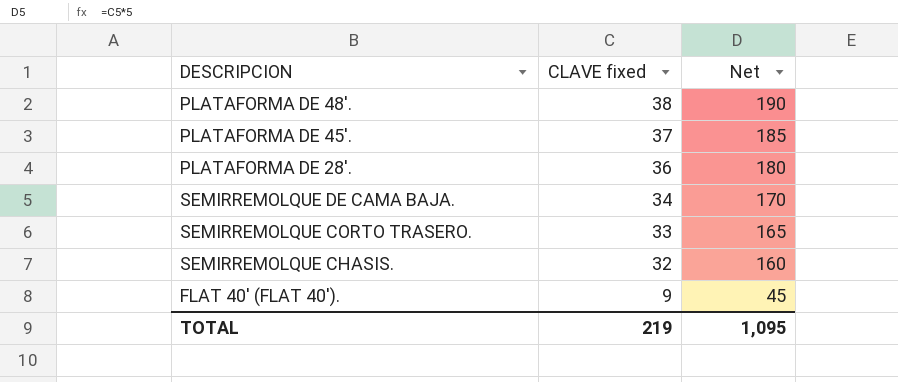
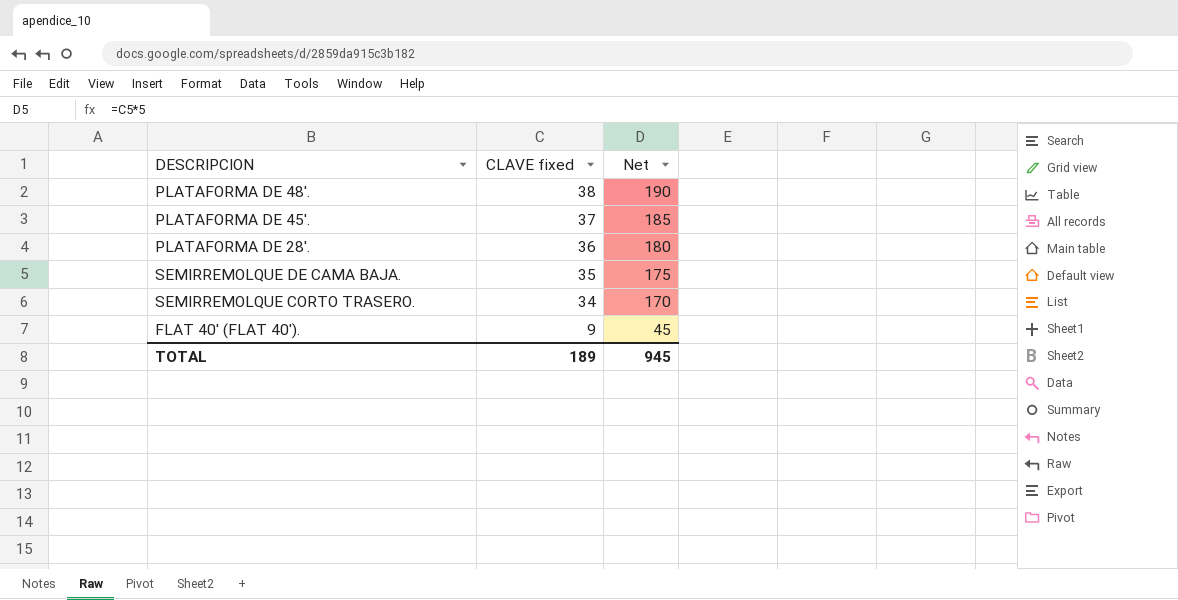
row SEMIRREMOLQUE CHASIS.: 32 | 160 -> none
SEMIRREMOLQUE DE CAMA BAJA. | CLAVE fixed: 34 -> 35
SEMIRREMOLQUE DE CAMA BAJA. | Net: 170 -> 175
SEMIRREMOLQUE CORTO TRASERO. | CLAVE fixed: 33 -> 34
SEMIRREMOLQUE CORTO TRASERO. | Net: 165 -> 170
TOTAL | CLAVE fixed: 219 -> 189
TOTAL | Net: 1,095 -> 945

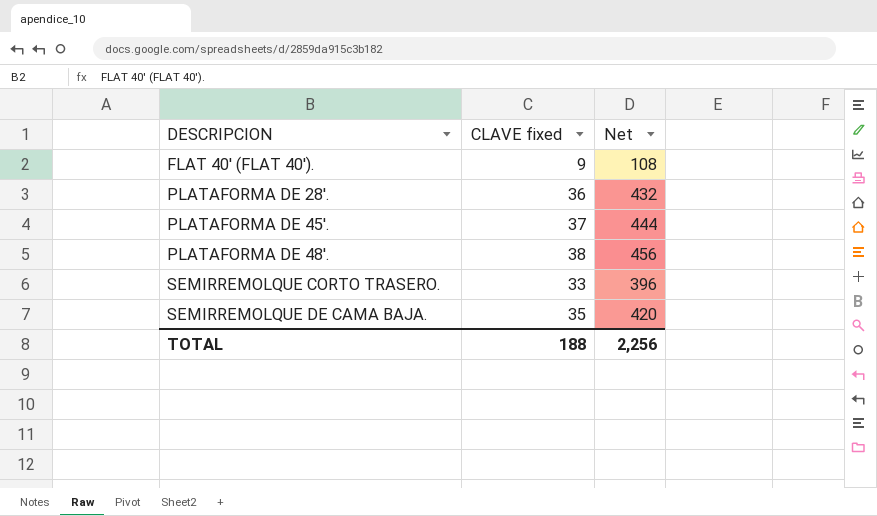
row order: CLAVE fixed descending -> DESCRIPCION ascending
column Net | formula: [CLAVE fixed] * 5 -> [CLAVE fixed] * 12
SEMIRREMOLQUE CORTO TRASERO. | CLAVE fixed: 34 -> 33
TOTAL | CLAVE fixed: 189 -> 188
TOTAL | Net: 945 -> 2,256

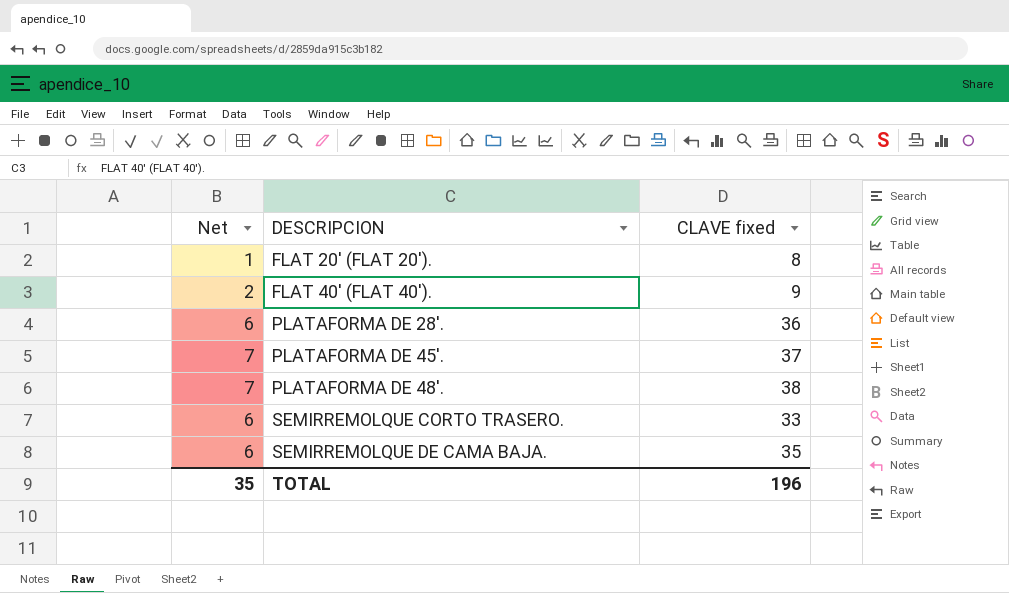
column Net | formula: [CLAVE fixed] * 12 -> [CLAVE fixed] * 0.18
column Net | position: 3 -> 1
row FLAT 20' (FLAT 20').: none -> 1 | 8
TOTAL | Net: 2,256 -> 35
TOTAL | CLAVE fixed: 188 -> 196

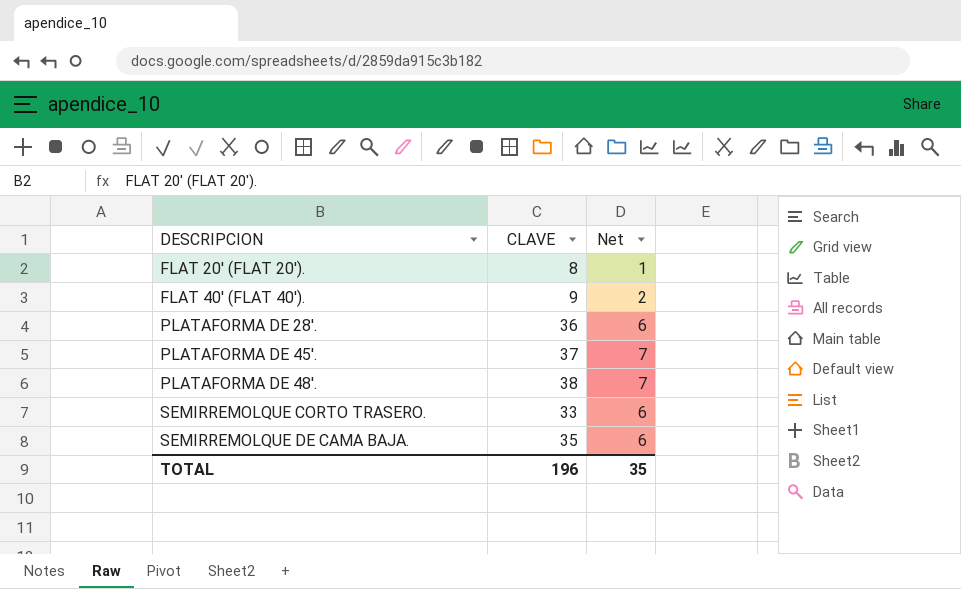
column name: CLAVE fixed -> CLAVE
column Net | position: 1 -> 3

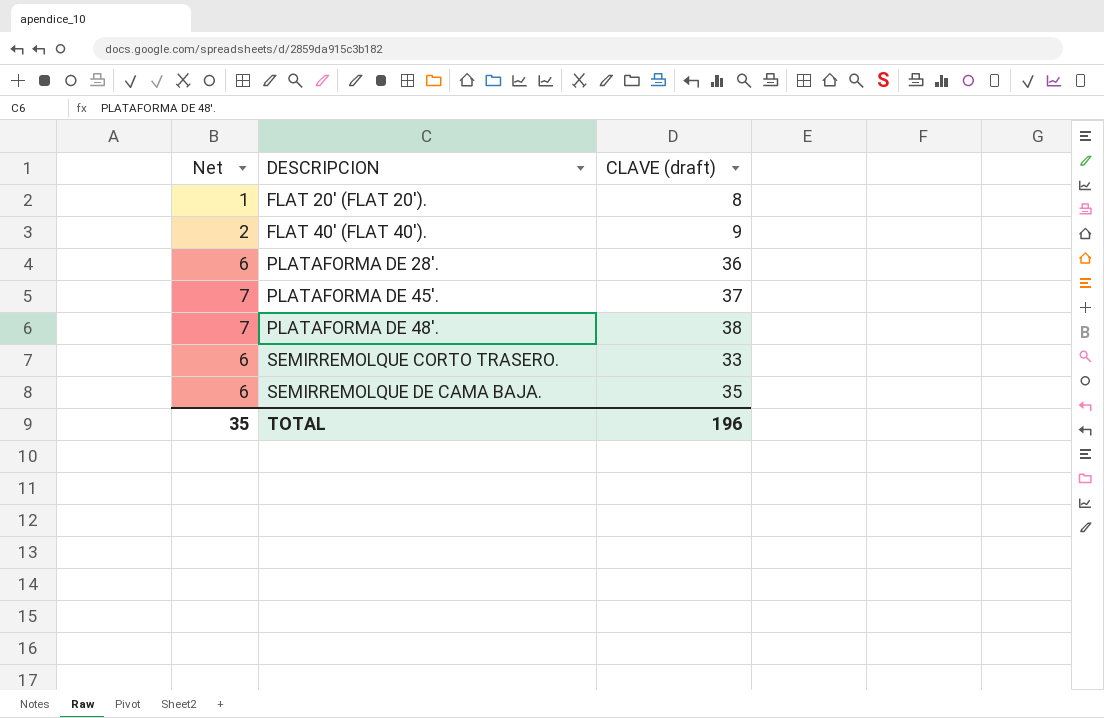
column Net | position: 3 -> 1
column name: CLAVE -> CLAVE (draft)

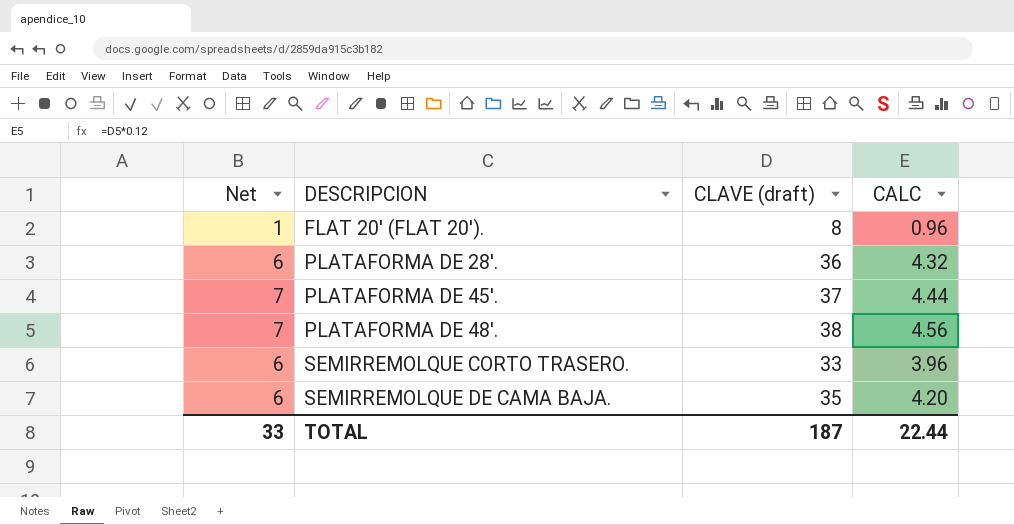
column CALC | formula: none -> [CLAVE (draft)] * 0.12
row FLAT 40' (FLAT 40').: 2 | 9 -> none
TOTAL | Net: 35 -> 33
TOTAL | CLAVE (draft): 196 -> 187

